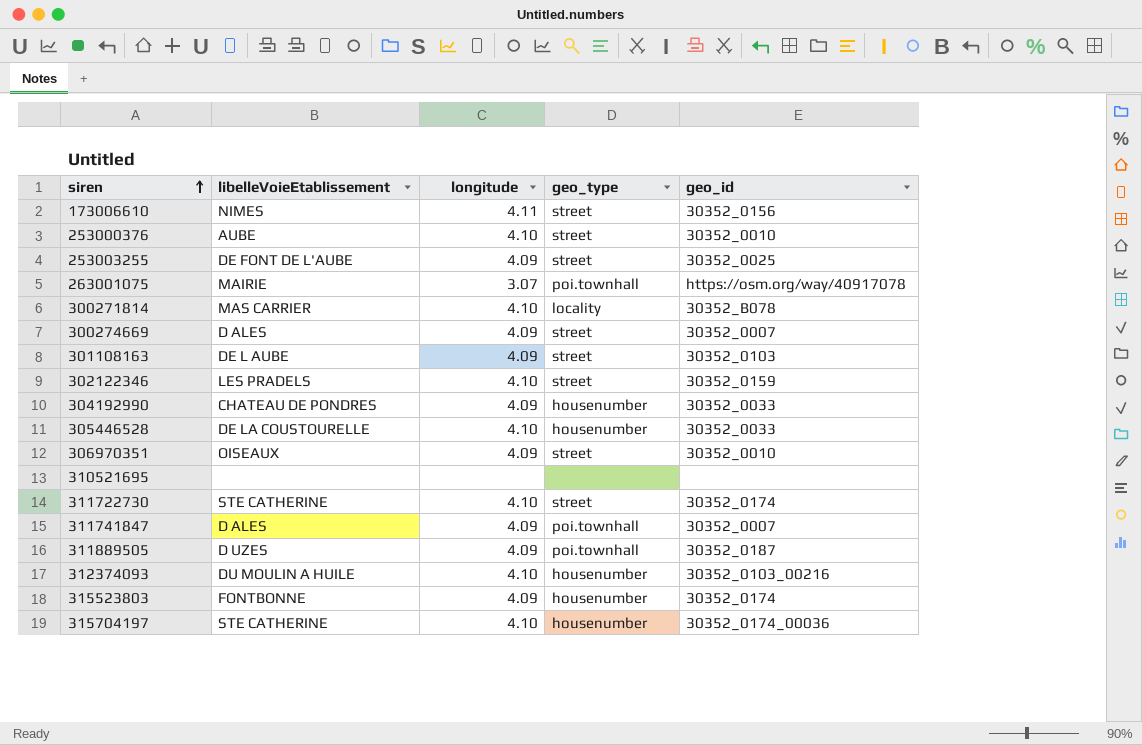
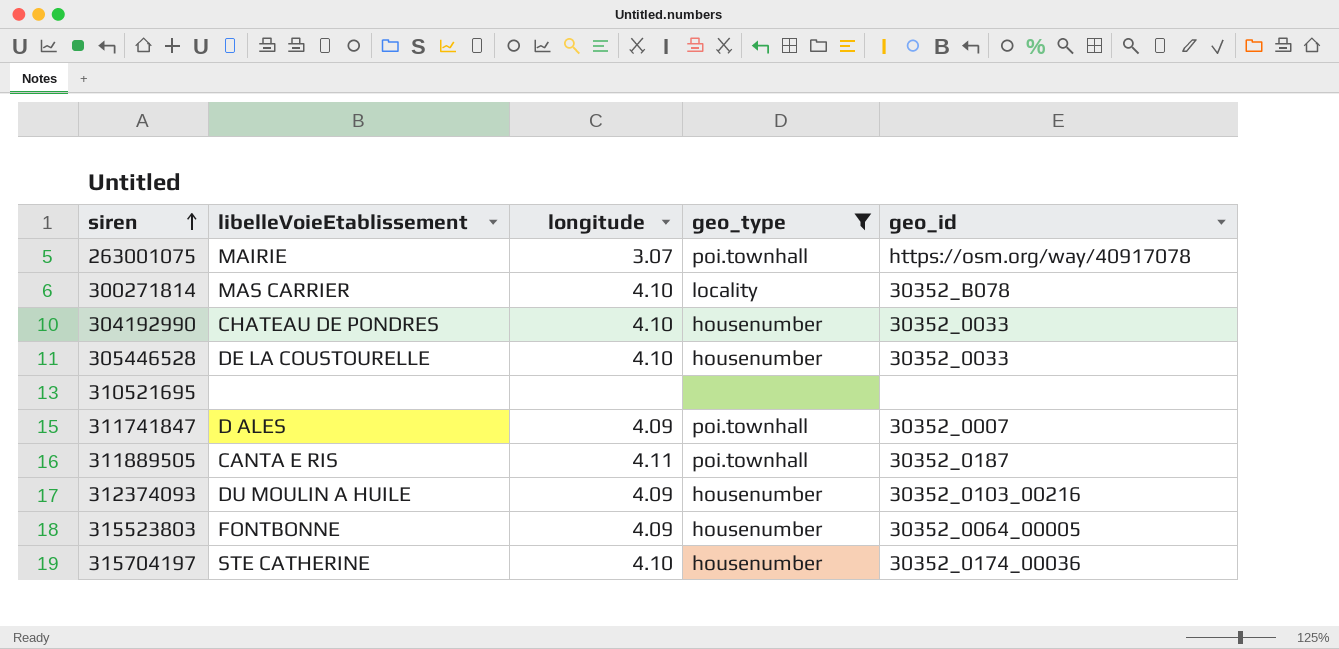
filter: none -> geo_type != street
304192990 | longitude: 4.09 -> 4.10
311889505 | libelleVoieEtablissement: D UZES -> CANTA E RIS
311889505 | longitude: 4.09 -> 4.11
312374093 | longitude: 4.10 -> 4.09
315523803 | geo_id: 30352_0174 -> 30352_0064_00005

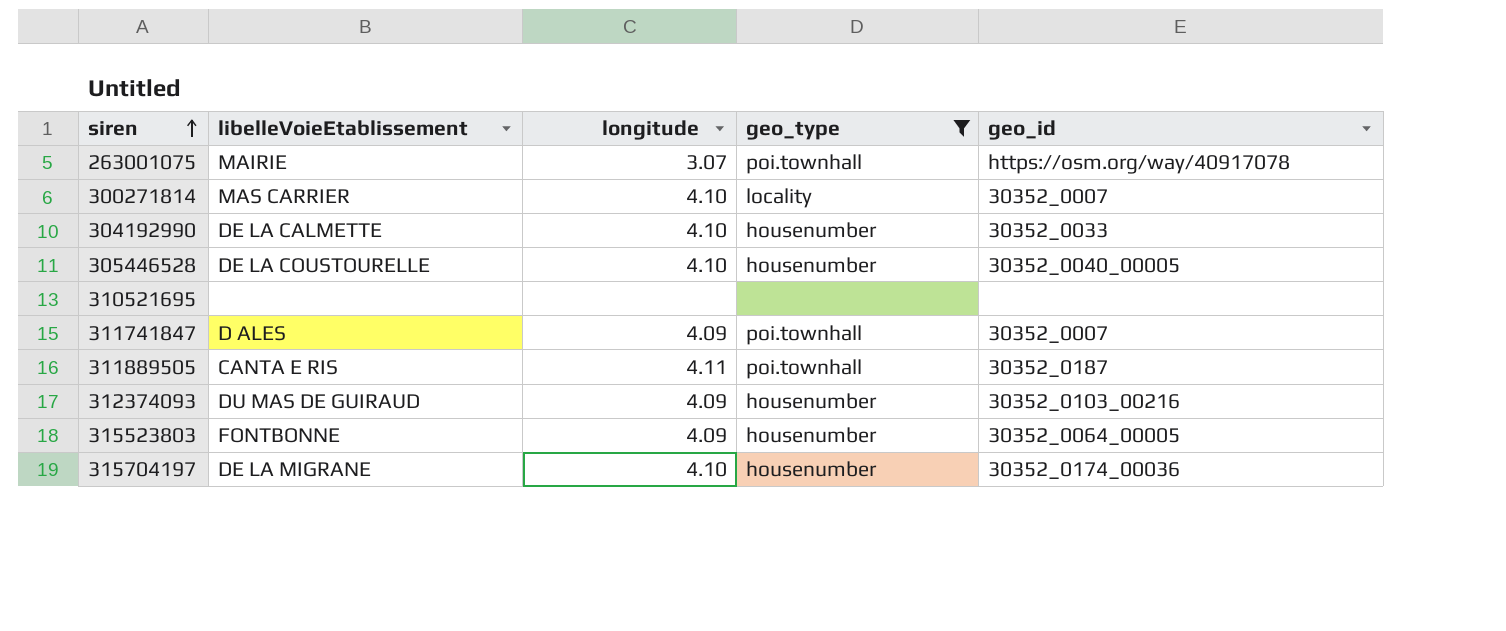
300271814 | geo_id: 30352_B078 -> 30352_0007
304192990 | libelleVoieEtablissement: CHATEAU DE PONDRES -> DE LA CALMETTE
305446528 | geo_id: 30352_0033 -> 30352_0040_00005
312374093 | libelleVoieEtablissement: DU MOULIN A HUILE -> DU MAS DE GUIRAUD
315704197 | libelleVoieEtablissement: STE CATHERINE -> DE LA MIGRANE

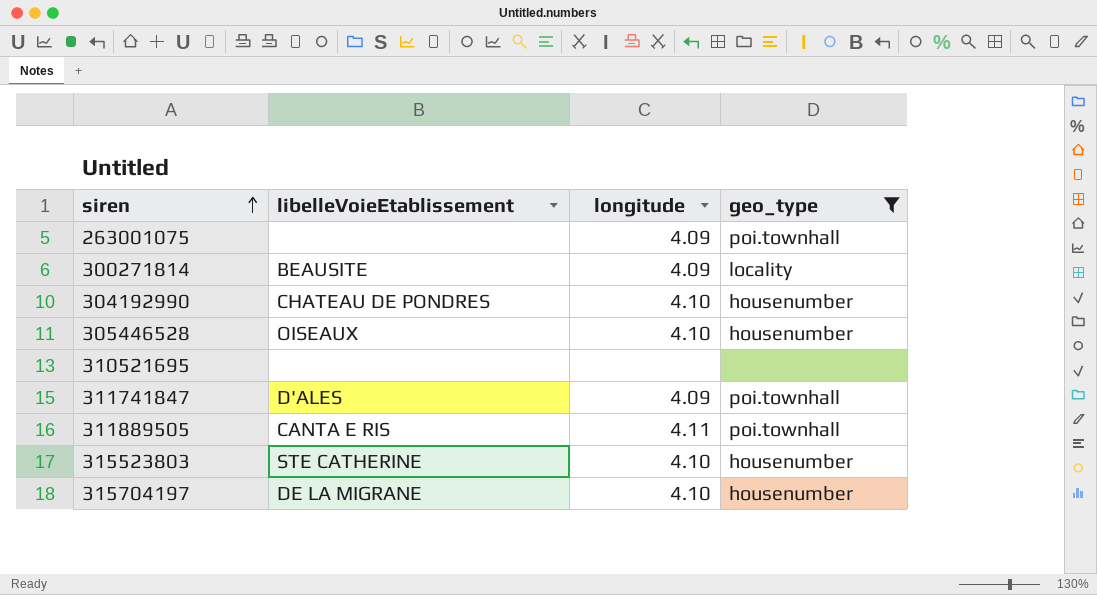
column geo_id | position: 5 -> none
row 312374093: DU MAS DE GUIRAUD | 4.09 | housenumber | 30352_0103_00216 -> none
263001075 | libelleVoieEtablissement: MAIRIE -> none
263001075 | longitude: 3.07 -> 4.09
300271814 | libelleVoieEtablissement: MAS CARRIER -> BEAUSITE
300271814 | longitude: 4.10 -> 4.09
304192990 | libelleVoieEtablissement: DE LA CALMETTE -> CHATEAU DE PONDRES
305446528 | libelleVoieEtablissement: DE LA COUSTOURELLE -> OISEAUX
311741847 | libelleVoieEtablissement: D ALES -> D'ALES
315523803 | libelleVoieEtablissement: FONTBONNE -> STE CATHERINE
315523803 | longitude: 4.09 -> 4.10

